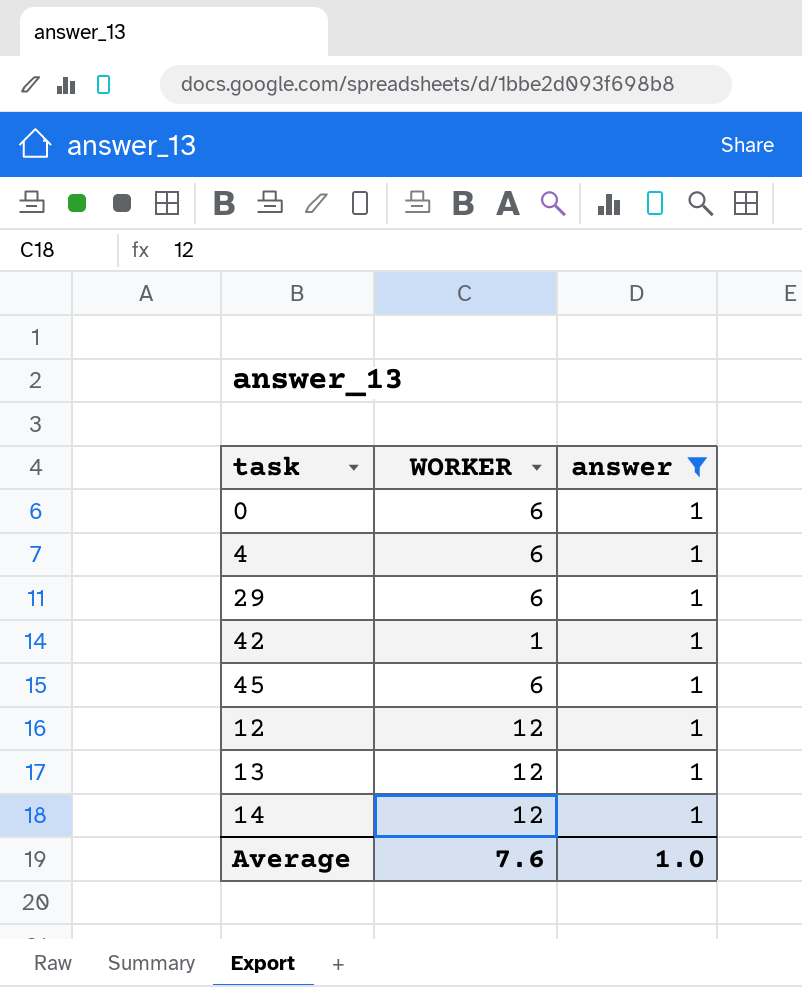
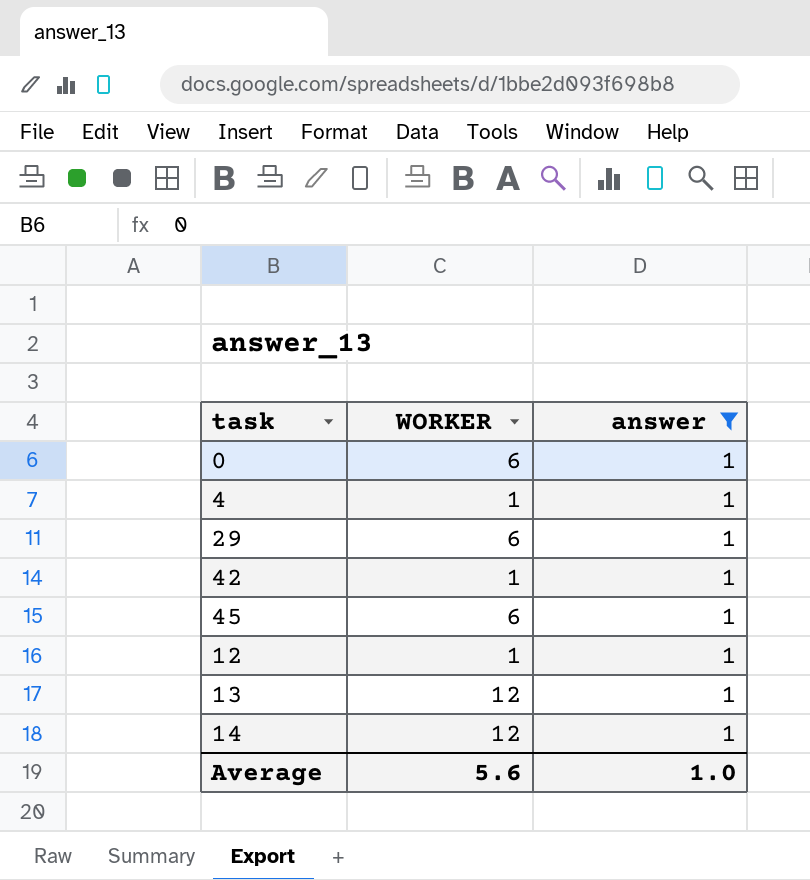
4 | WORKER: 6 -> 1
12 | WORKER: 12 -> 1
Average | WORKER: 7.6 -> 5.6

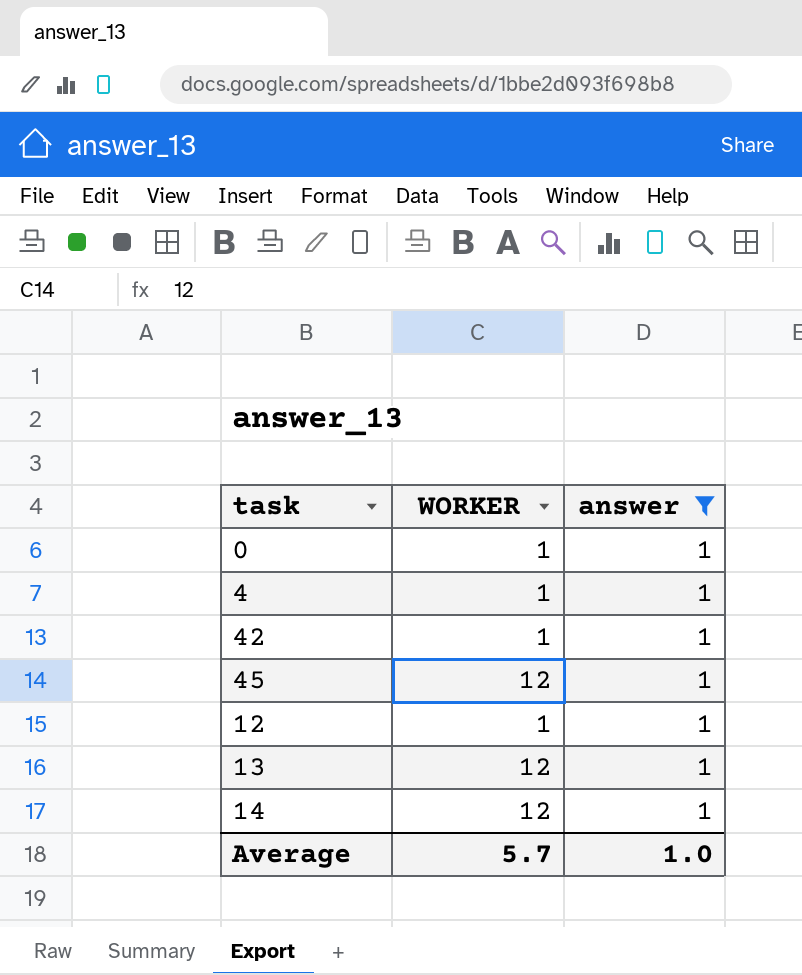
row 29: 6 | 1 -> none
0 | WORKER: 6 -> 1
45 | WORKER: 6 -> 12
Average | WORKER: 5.6 -> 5.7

